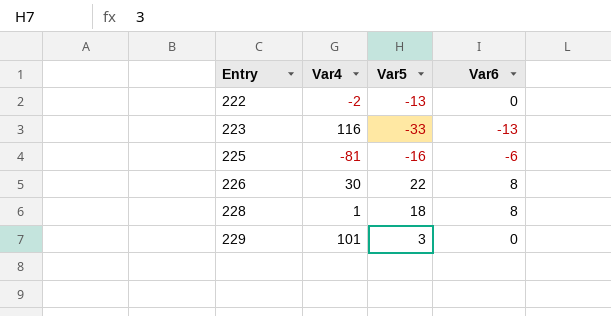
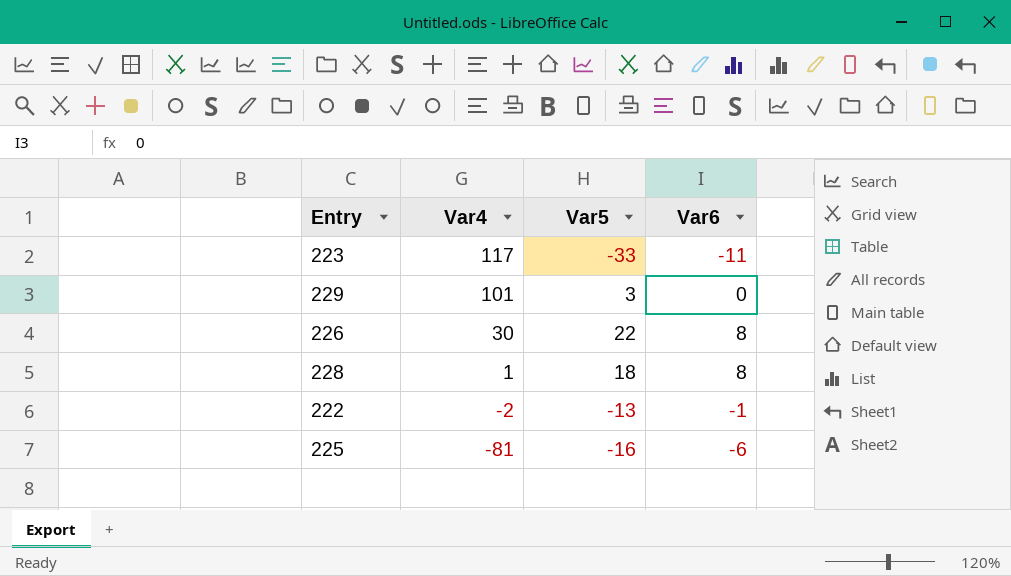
row order: Entry ascending -> Var4 descending
223 | Var4: 116 -> 117
223 | Var6: -13 -> -11
222 | Var6: 0 -> -1

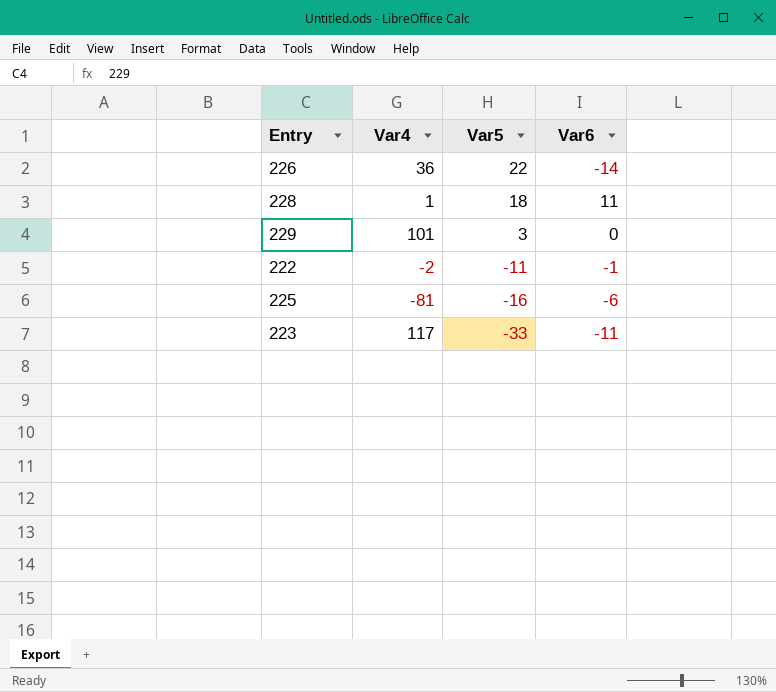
row order: Var4 descending -> Var5 descending
226 | Var4: 30 -> 36
226 | Var6: 8 -> -14
228 | Var6: 8 -> 11
222 | Var5: -13 -> -11

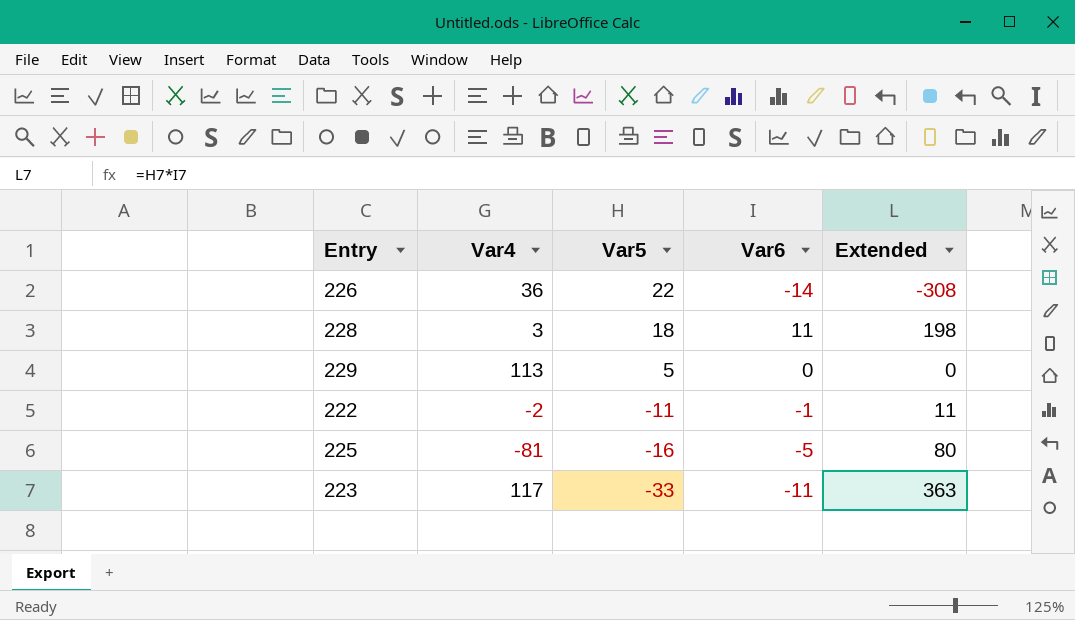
column Extended | formula: none -> [Var5] * [Var6]
228 | Var4: 1 -> 3
229 | Var4: 101 -> 113
229 | Var5: 3 -> 5
225 | Var6: -6 -> -5

